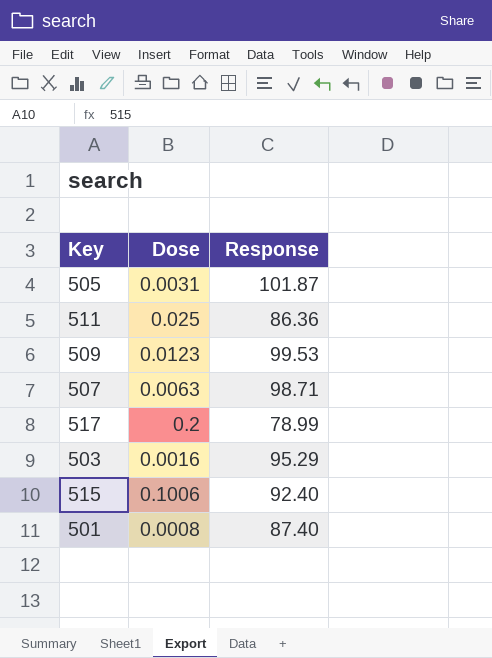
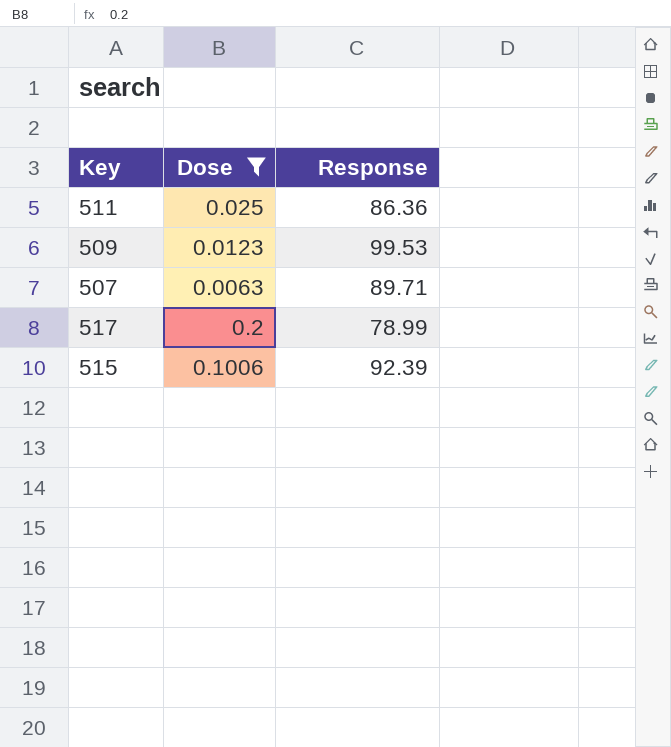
filter: none -> Dose >= 0.0063
507 | Response: 98.71 -> 89.71
515 | Response: 92.40 -> 92.39

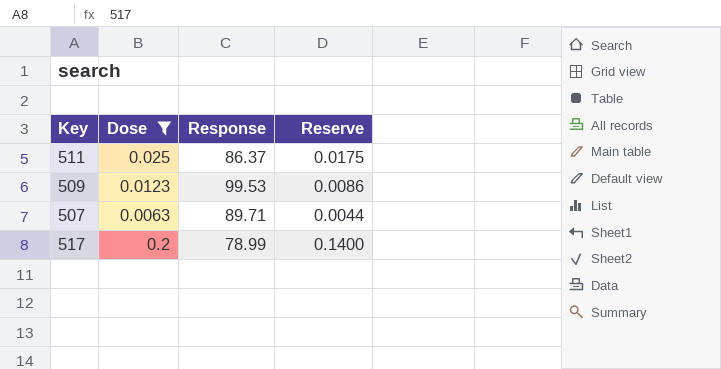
column Reserve | formula: none -> [Dose] * 0.7
row 515: 0.1006 | 92.39 -> none
511 | Response: 86.36 -> 86.37

